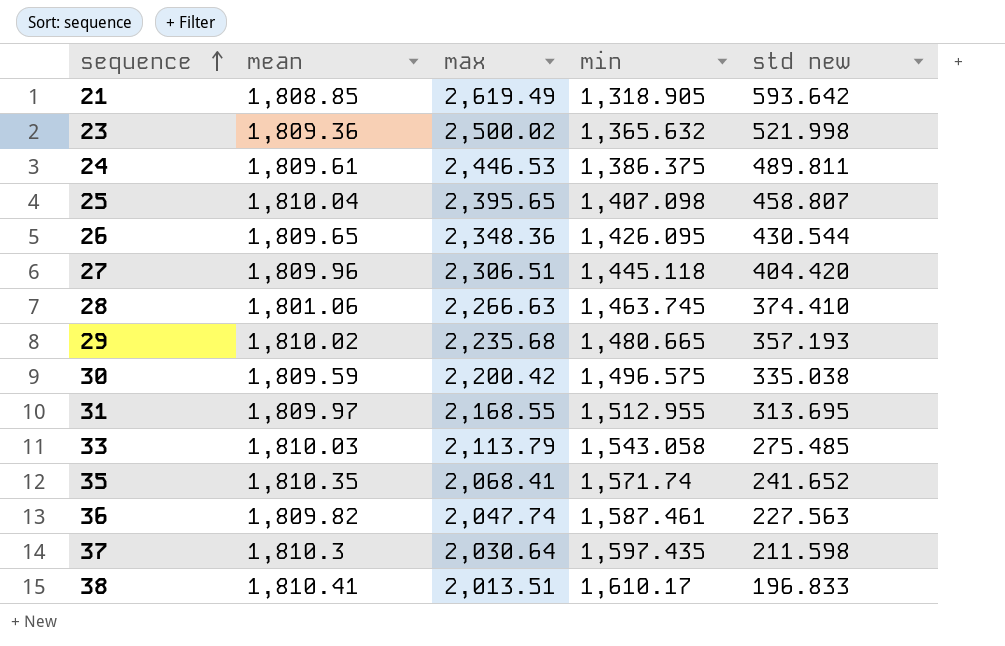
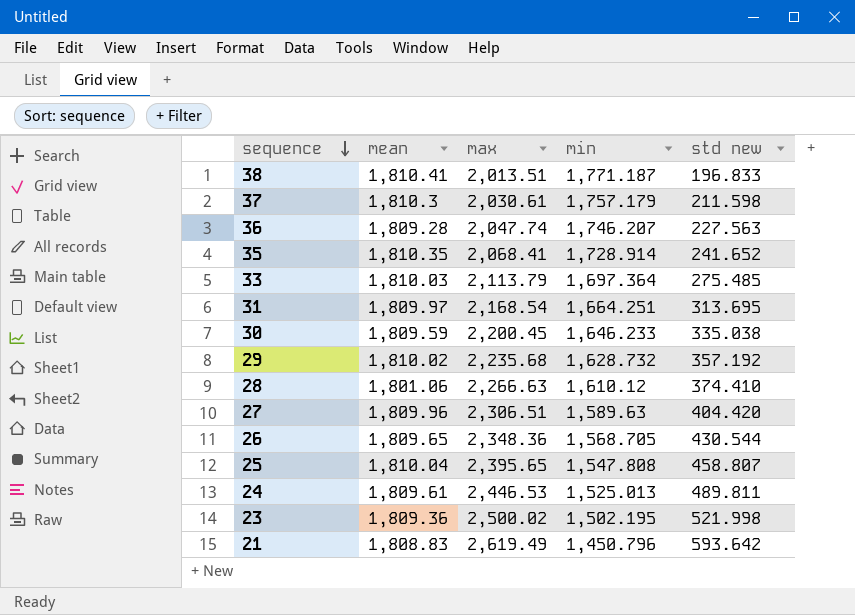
row order: sequence ascending -> sequence descending
38 | min: 1,610.17 -> 1,771.187
37 | max: 2,030.64 -> 2,030.61
37 | min: 1,597.435 -> 1,757.179
36 | mean: 1,809.82 -> 1,809.28
36 | min: 1,587.461 -> 1,746.207
35 | min: 1,571.74 -> 1,728.914
33 | min: 1,543.058 -> 1,697.364
31 | max: 2,168.55 -> 2,168.54
31 | min: 1,512.955 -> 1,664.251
30 | max: 2,200.42 -> 2,200.45
30 | min: 1,496.575 -> 1,646.233
29 | min: 1,480.665 -> 1,628.732
29 | std new: 357.193 -> 357.192
28 | min: 1,463.745 -> 1,610.12
27 | min: 1,445.118 -> 1,589.63
26 | min: 1,426.095 -> 1,568.705
25 | min: 1,407.098 -> 1,547.808
24 | min: 1,386.375 -> 1,525.013
23 | min: 1,365.632 -> 1,502.195
21 | mean: 1,808.85 -> 1,808.83
21 | min: 1,318.905 -> 1,450.796

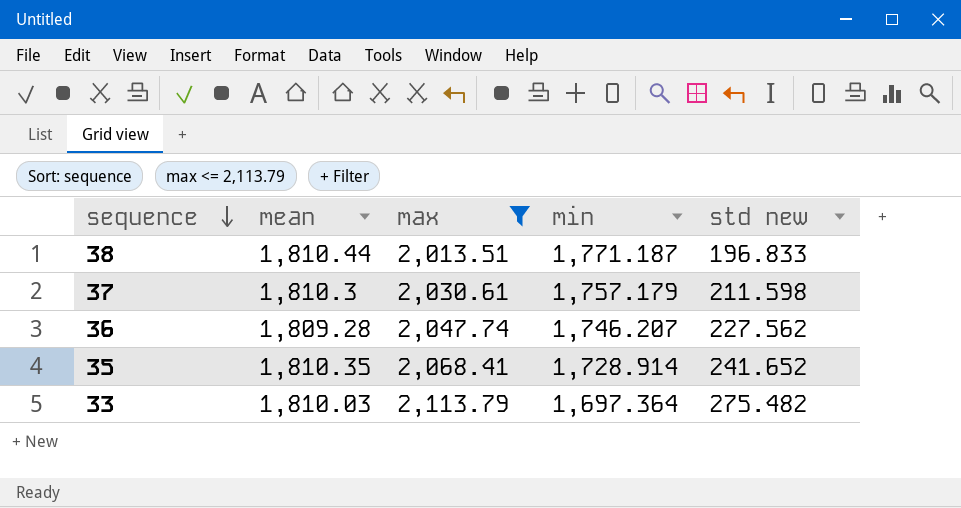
filter: none -> max <= 2,113.79
38 | mean: 1,810.41 -> 1,810.44
36 | std new: 227.563 -> 227.562
33 | std new: 275.485 -> 275.482

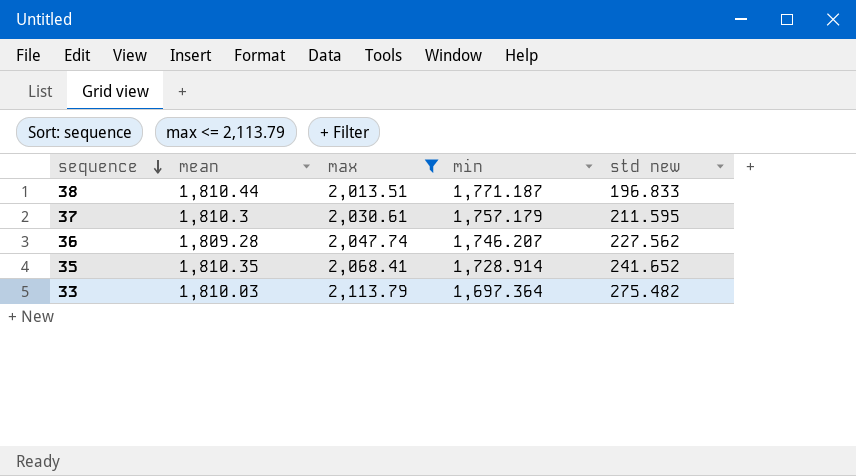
37 | std new: 211.598 -> 211.595

